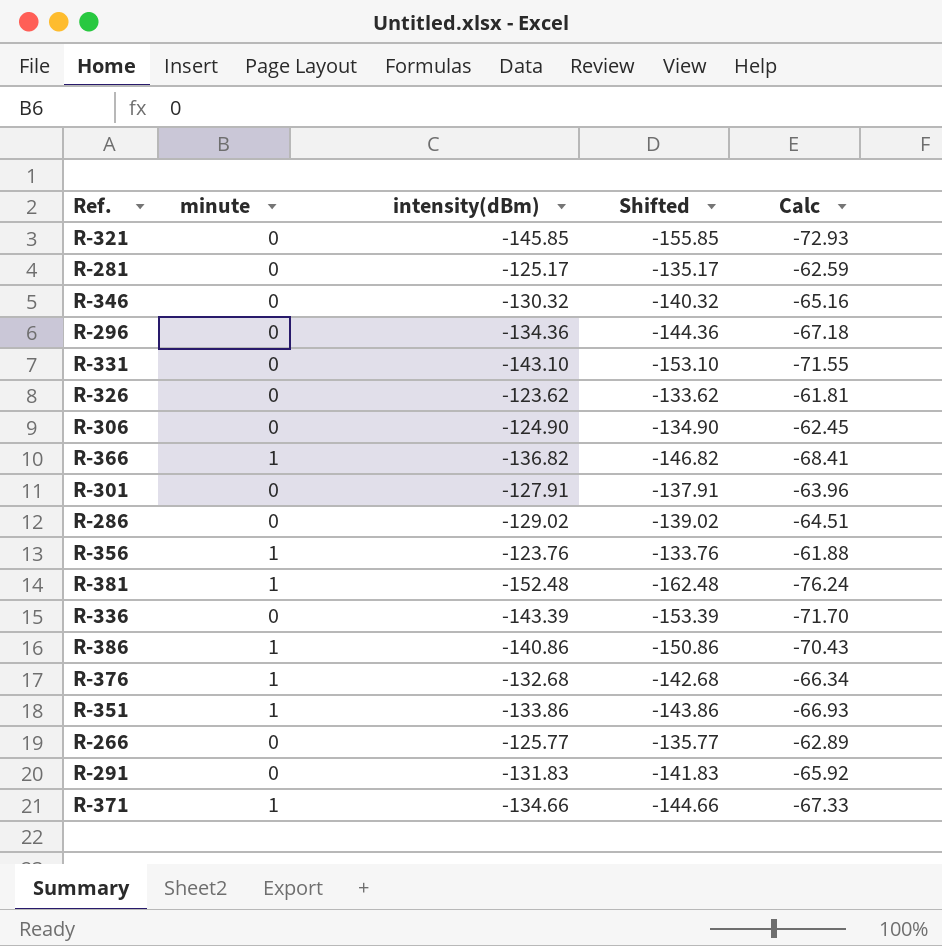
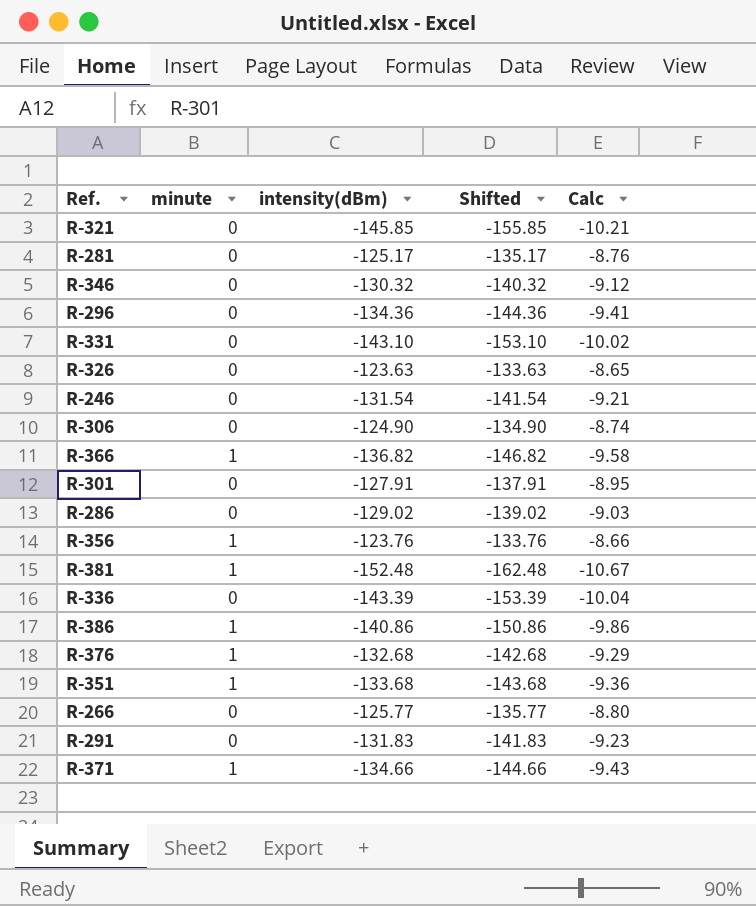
column Calc | formula: [intensity(dBm)] * 0.5 -> [intensity(dBm)] * 0.07
R-326 | intensity(dBm): -123.62 -> -123.63
R-326 | Shifted: -133.62 -> -133.63
row R-246: none -> 0 | -131.54 | -141.54 | -9.21
R-351 | intensity(dBm): -133.86 -> -133.68
R-351 | Shifted: -143.86 -> -143.68

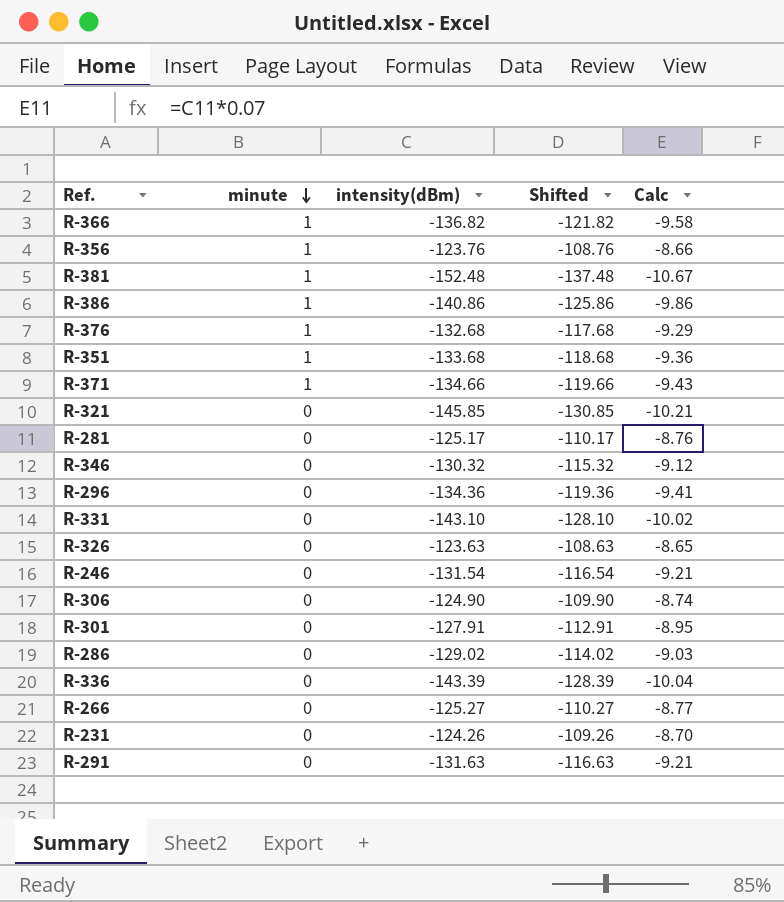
row order: none -> minute descending
column Shifted | formula: [intensity(dBm)] - 10 -> [intensity(dBm)] + 15
R-266 | intensity(dBm): -125.77 -> -125.27
R-266 | Calc: -8.80 -> -8.77
row R-231: none -> 0 | -124.26 | -109.26 | -8.70
R-291 | intensity(dBm): -131.83 -> -131.63
R-291 | Calc: -9.23 -> -9.21

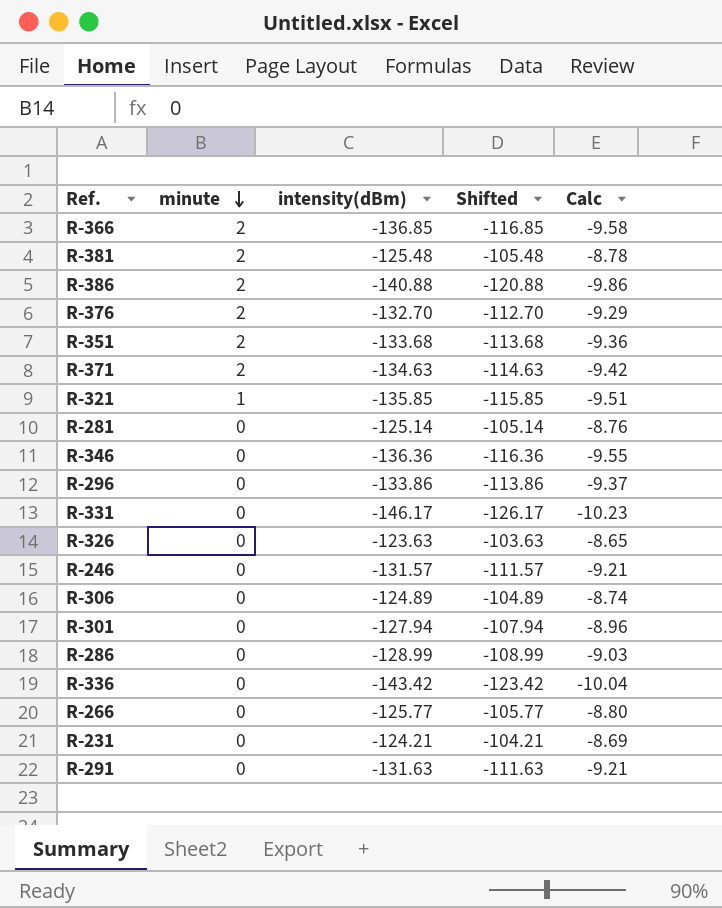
column Shifted | formula: [intensity(dBm)] + 15 -> [intensity(dBm)] + 20
row R-356: 1 | -123.76 | -108.76 | -8.66 -> none
R-366 | minute: 1 -> 2
R-366 | intensity(dBm): -136.82 -> -136.85
R-381 | minute: 1 -> 2
R-381 | intensity(dBm): -152.48 -> -125.48
R-381 | Calc: -10.67 -> -8.78
R-386 | minute: 1 -> 2
R-386 | intensity(dBm): -140.86 -> -140.88
R-376 | minute: 1 -> 2
R-376 | intensity(dBm): -132.68 -> -132.70
R-351 | minute: 1 -> 2
R-371 | minute: 1 -> 2
R-371 | intensity(dBm): -134.66 -> -134.63
R-371 | Calc: -9.43 -> -9.42
R-321 | minute: 0 -> 1
R-321 | intensity(dBm): -145.85 -> -135.85
R-321 | Calc: -10.21 -> -9.51
R-281 | intensity(dBm): -125.17 -> -125.14
R-346 | intensity(dBm): -130.32 -> -136.36
R-346 | Calc: -9.12 -> -9.55
R-296 | intensity(dBm): -134.36 -> -133.86
R-296 | Calc: -9.41 -> -9.37
R-331 | intensity(dBm): -143.10 -> -146.17
R-331 | Calc: -10.02 -> -10.23
R-246 | intensity(dBm): -131.54 -> -131.57
R-306 | intensity(dBm): -124.90 -> -124.89
R-301 | intensity(dBm): -127.91 -> -127.94
R-301 | Calc: -8.95 -> -8.96
R-286 | intensity(dBm): -129.02 -> -128.99
R-336 | intensity(dBm): -143.39 -> -143.42
R-266 | intensity(dBm): -125.27 -> -125.77
R-266 | Calc: -8.77 -> -8.80
R-231 | intensity(dBm): -124.26 -> -124.21
R-231 | Calc: -8.70 -> -8.69

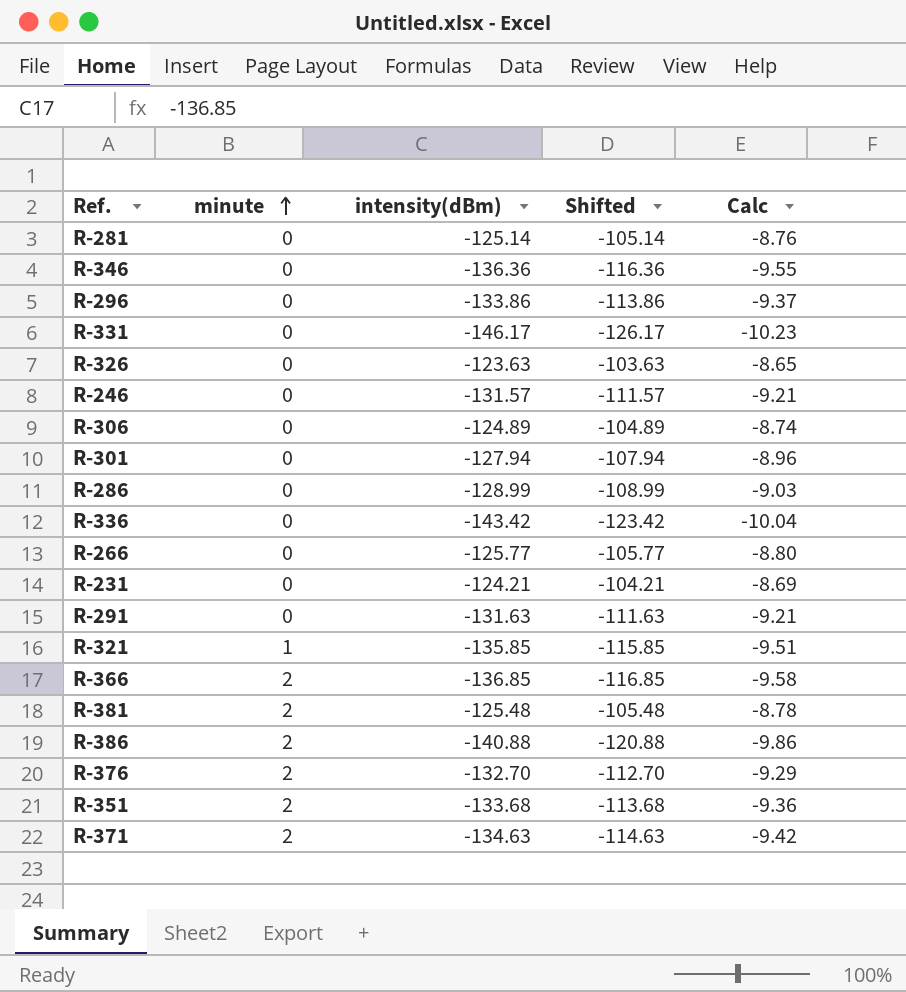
row order: minute descending -> minute ascending

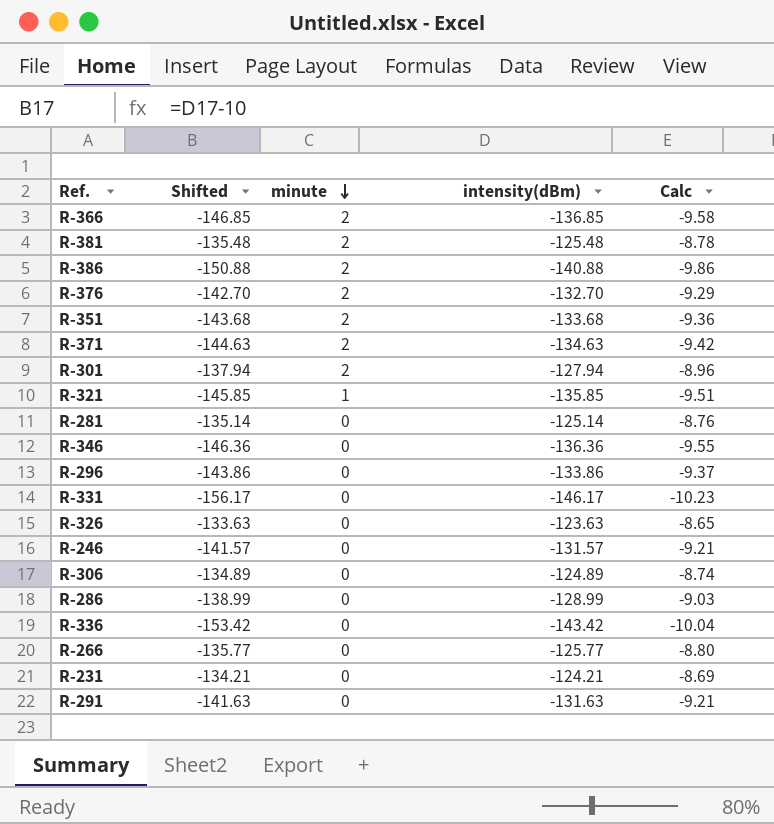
row order: minute ascending -> minute descending
column Shifted | formula: [intensity(dBm)] + 20 -> [intensity(dBm)] - 10
column Shifted | position: 4 -> 2
R-301 | minute: 0 -> 2

